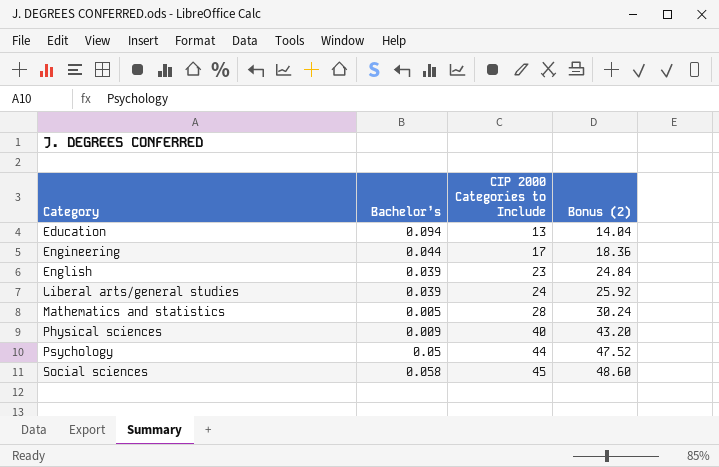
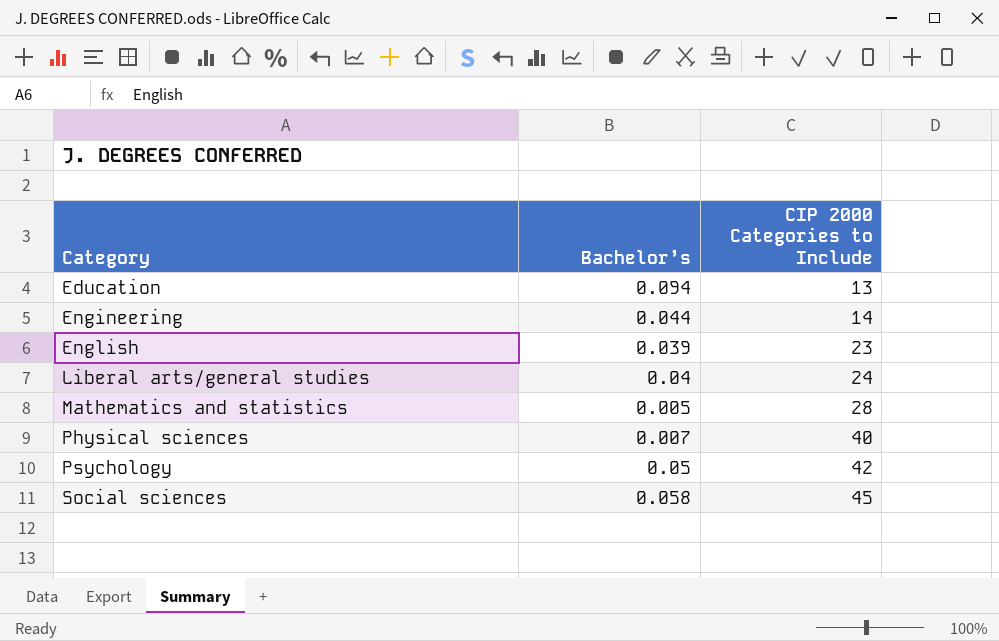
column Bonus (2) | formula: [CIP 2000 Categories to Include] * 1.08 -> none
Engineering | CIP 2000 Categories to Include: 17 -> 14
Liberal arts/general studies | Bachelor’s: 0.039 -> 0.04
Physical sciences | Bachelor’s: 0.009 -> 0.007
Psychology | CIP 2000 Categories to Include: 44 -> 42

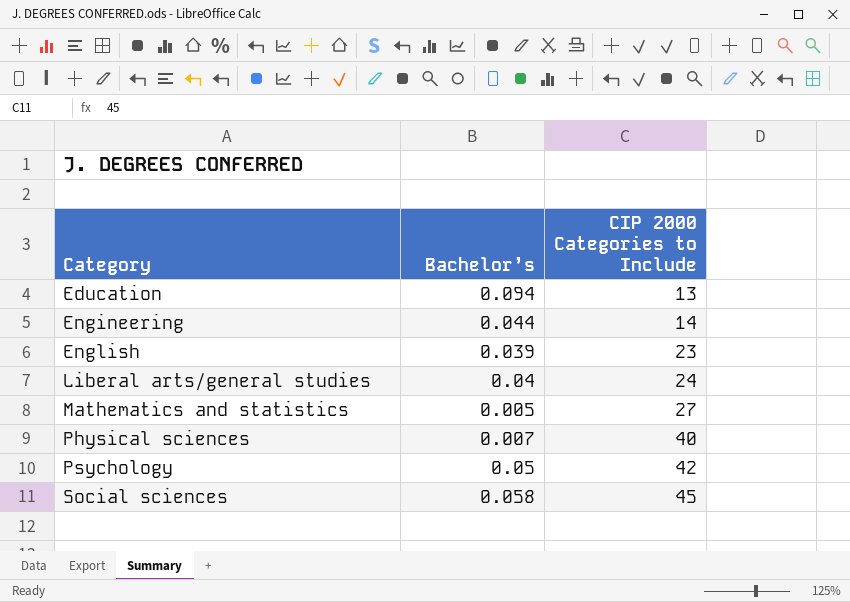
Mathematics and statistics | CIP 2000 Categories to Include: 28 -> 27

